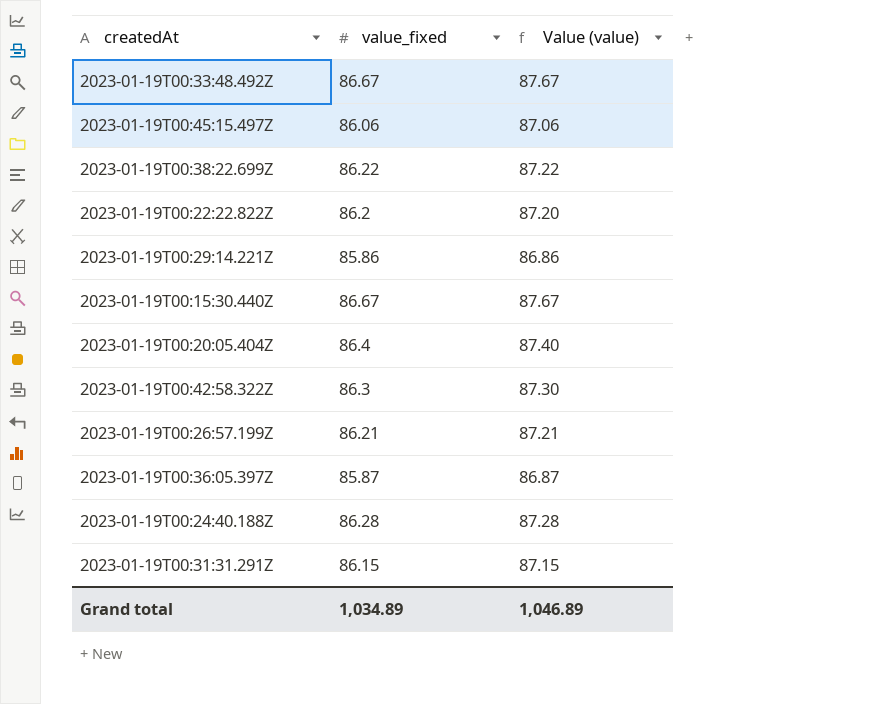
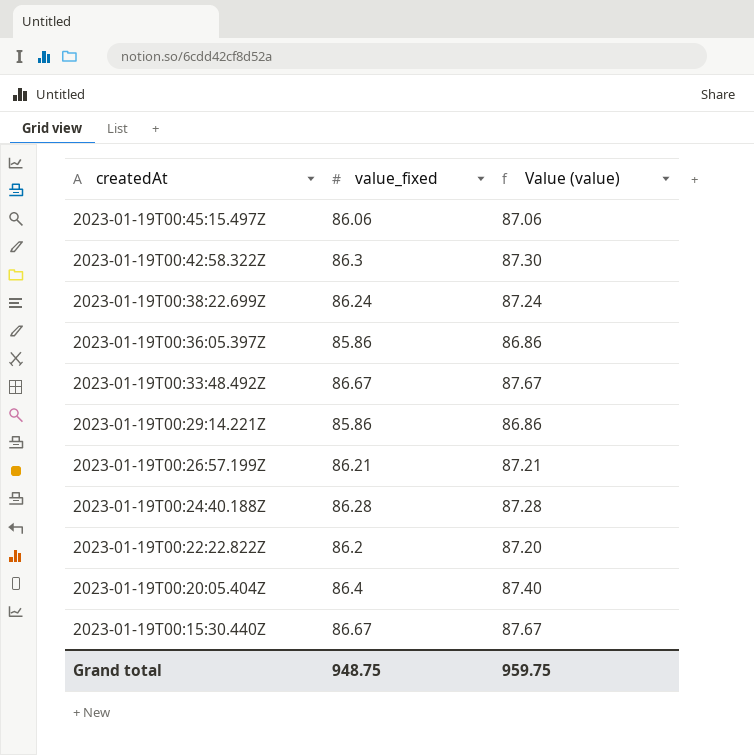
row order: none -> createdAt descending
row 2023-01-19T00:31:31.291Z: 86.15 | 87.15 -> none
2023-01-19T00:38:22.699Z | value_fixed: 86.22 -> 86.24
2023-01-19T00:38:22.699Z | Value (value): 87.22 -> 87.24
2023-01-19T00:36:05.397Z | value_fixed: 85.87 -> 85.86
2023-01-19T00:36:05.397Z | Value (value): 86.87 -> 86.86
Grand total | value_fixed: 1,034.89 -> 948.75
Grand total | Value (value): 1,046.89 -> 959.75

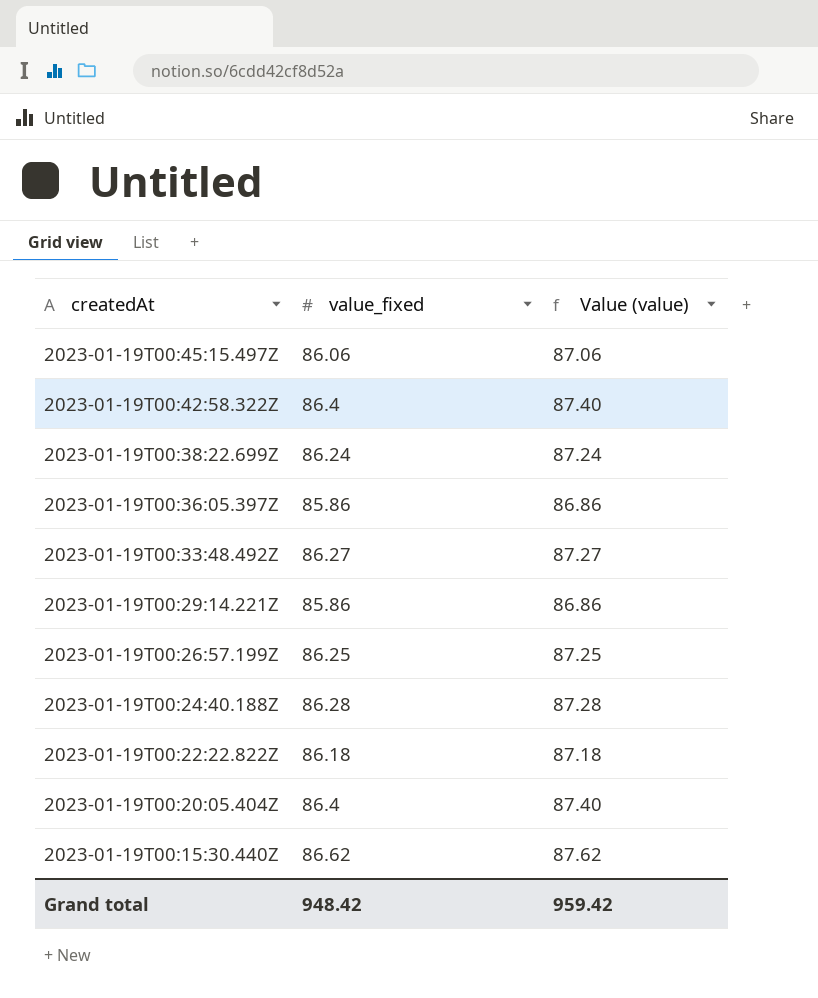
2023-01-19T00:42:58.322Z | value_fixed: 86.3 -> 86.4
2023-01-19T00:42:58.322Z | Value (value): 87.30 -> 87.40
2023-01-19T00:33:48.492Z | value_fixed: 86.67 -> 86.27
2023-01-19T00:33:48.492Z | Value (value): 87.67 -> 87.27
2023-01-19T00:26:57.199Z | value_fixed: 86.21 -> 86.25
2023-01-19T00:26:57.199Z | Value (value): 87.21 -> 87.25
2023-01-19T00:22:22.822Z | value_fixed: 86.2 -> 86.18
2023-01-19T00:22:22.822Z | Value (value): 87.20 -> 87.18
2023-01-19T00:15:30.440Z | value_fixed: 86.67 -> 86.62
2023-01-19T00:15:30.440Z | Value (value): 87.67 -> 87.62
Grand total | value_fixed: 948.75 -> 948.42
Grand total | Value (value): 959.75 -> 959.42

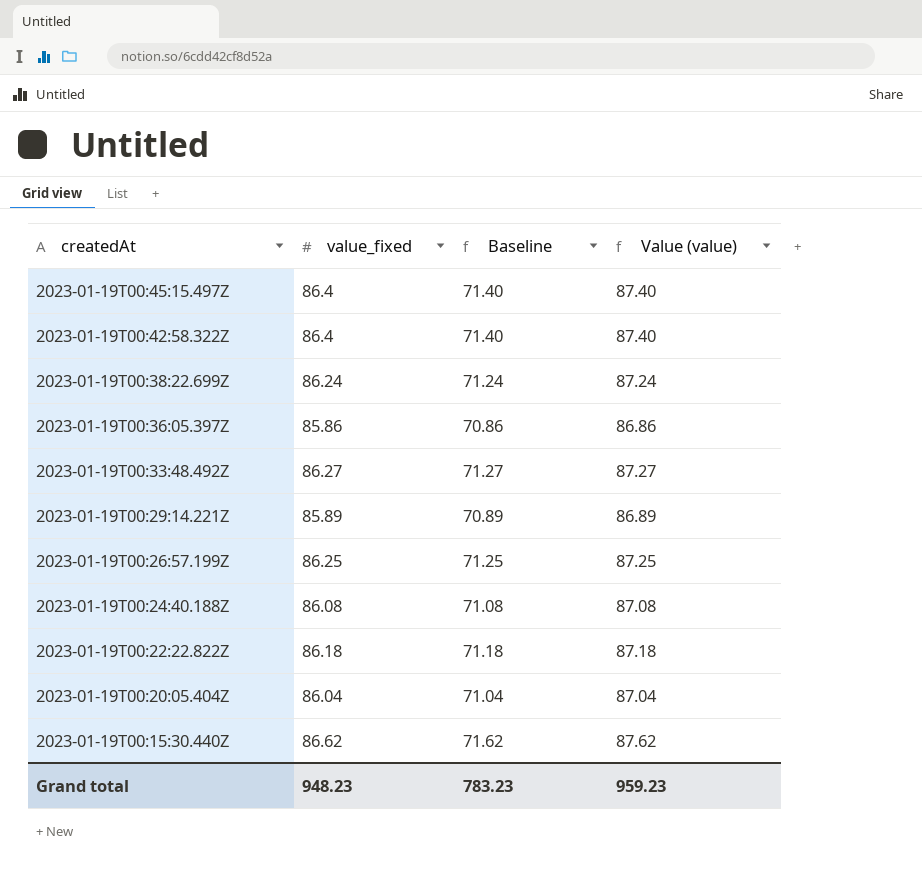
column Baseline | formula: none -> [value_fixed] - 15
2023-01-19T00:45:15.497Z | value_fixed: 86.06 -> 86.4
2023-01-19T00:45:15.497Z | Value (value): 87.06 -> 87.40
2023-01-19T00:29:14.221Z | value_fixed: 85.86 -> 85.89
2023-01-19T00:29:14.221Z | Value (value): 86.86 -> 86.89
2023-01-19T00:24:40.188Z | value_fixed: 86.28 -> 86.08
2023-01-19T00:24:40.188Z | Value (value): 87.28 -> 87.08
2023-01-19T00:20:05.404Z | value_fixed: 86.4 -> 86.04
2023-01-19T00:20:05.404Z | Value (value): 87.40 -> 87.04
Grand total | value_fixed: 948.42 -> 948.23
Grand total | Value (value): 959.42 -> 959.23

